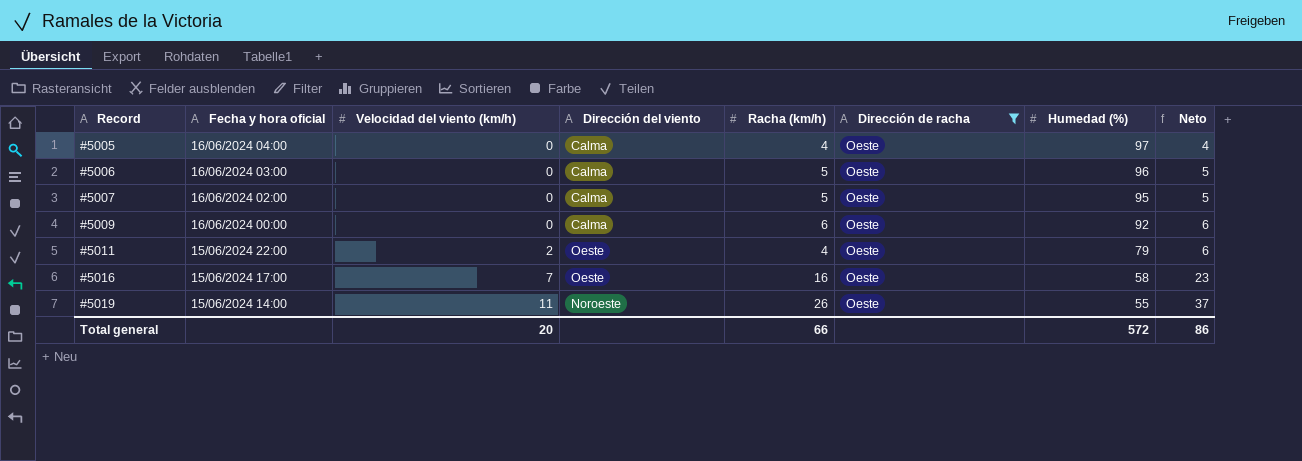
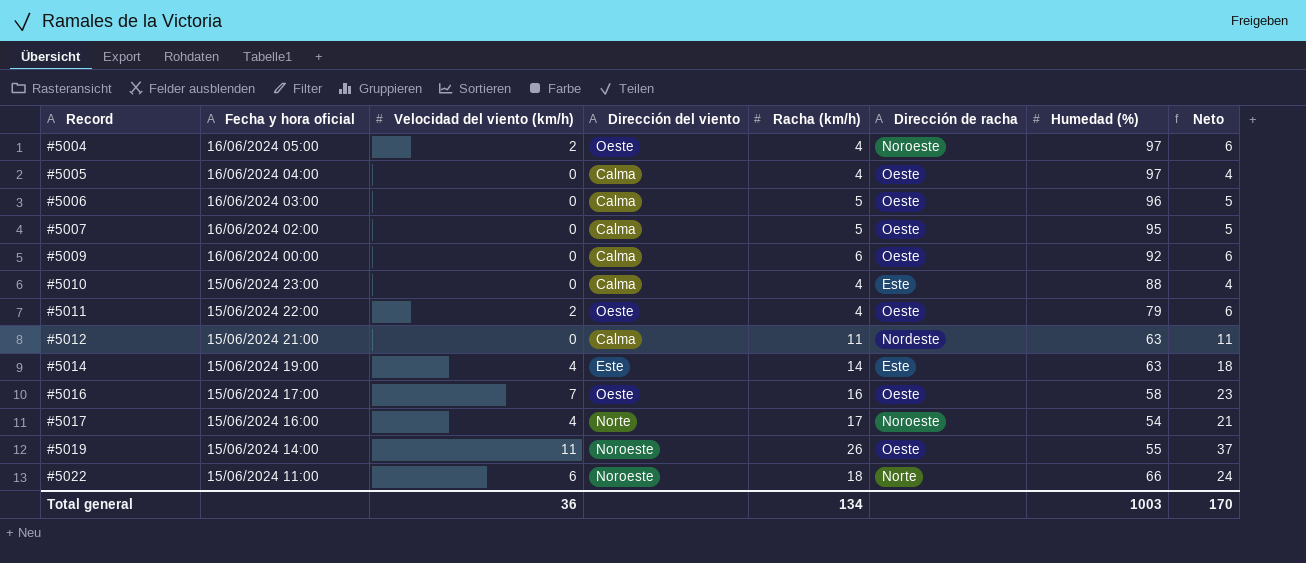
filter: Dirección de racha = Oeste -> none
Total general | Velocidad del viento (km/h): 20 -> 36
Total general | Racha (km/h): 66 -> 134
Total general | Humedad (%): 572 -> 1003
Total general | Neto: 86 -> 170

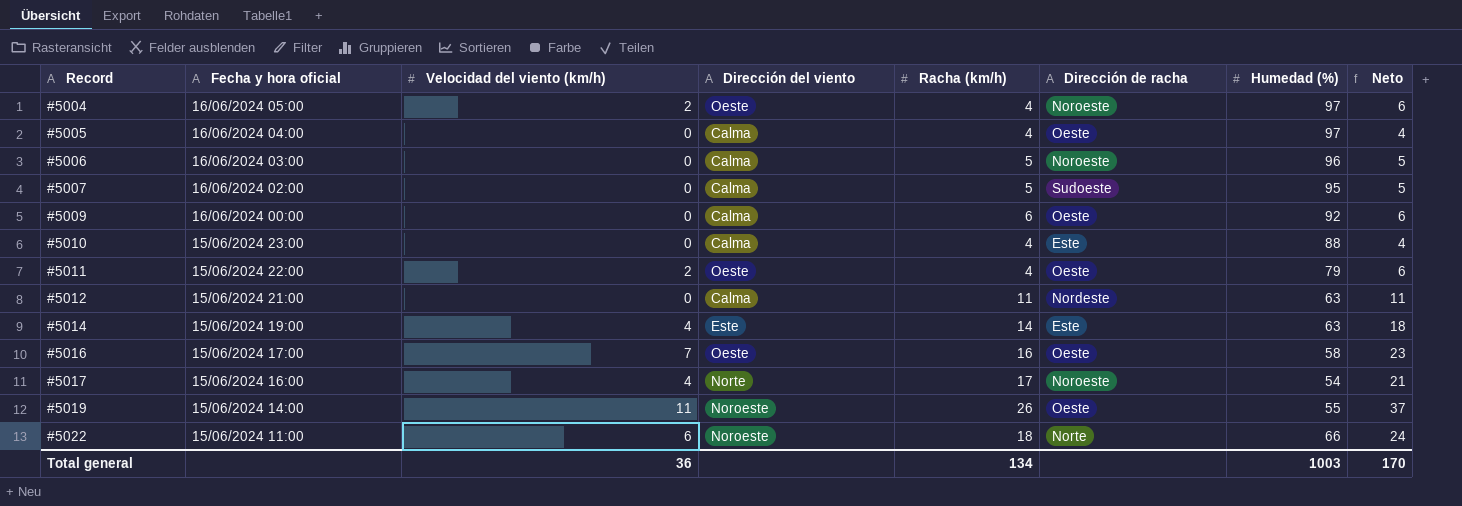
#5006 | Dirección de racha: Oeste -> Noroeste
#5007 | Dirección de racha: Oeste -> Sudoeste

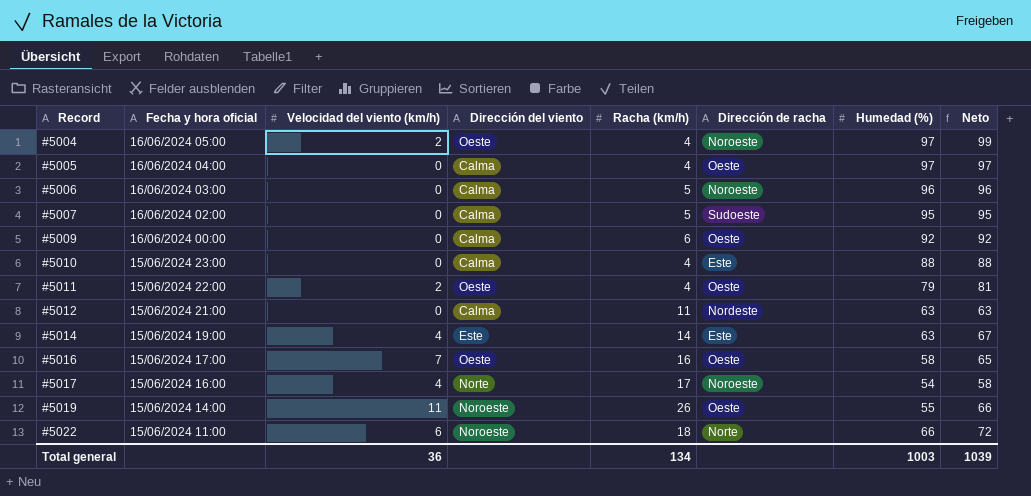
column Neto | formula: [Velocidad del viento (km/h)] + [Racha (km/h)] -> [Velocidad del viento (km/h)] + [Humedad (%)]
Total general | Neto: 170 -> 1039

